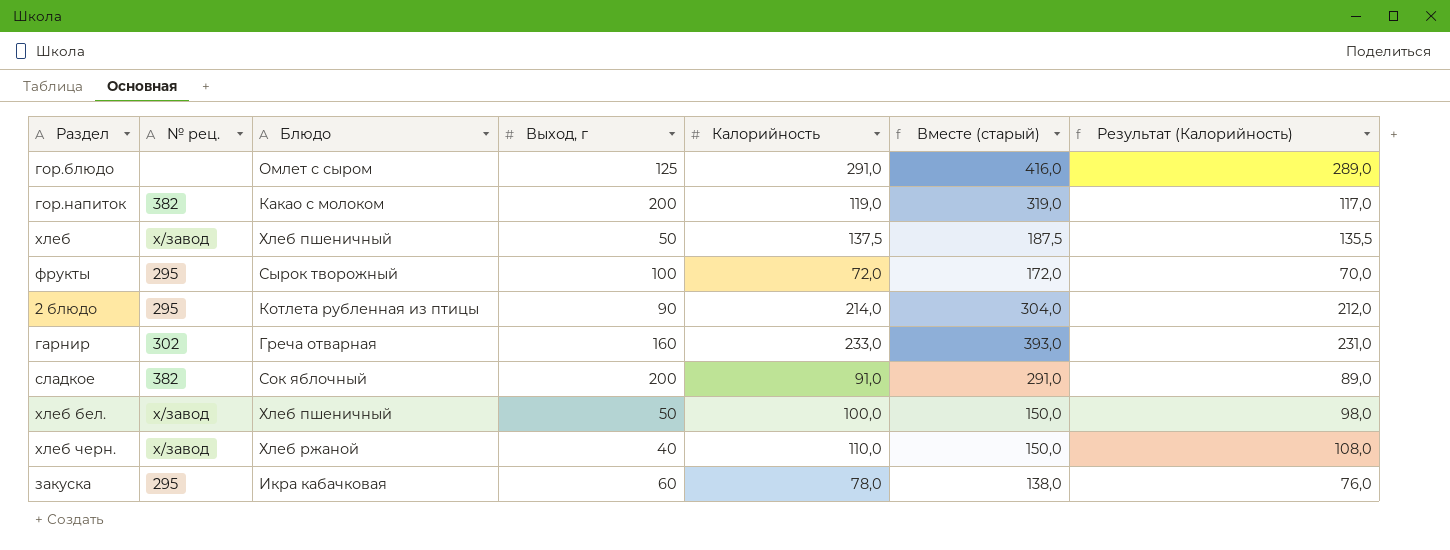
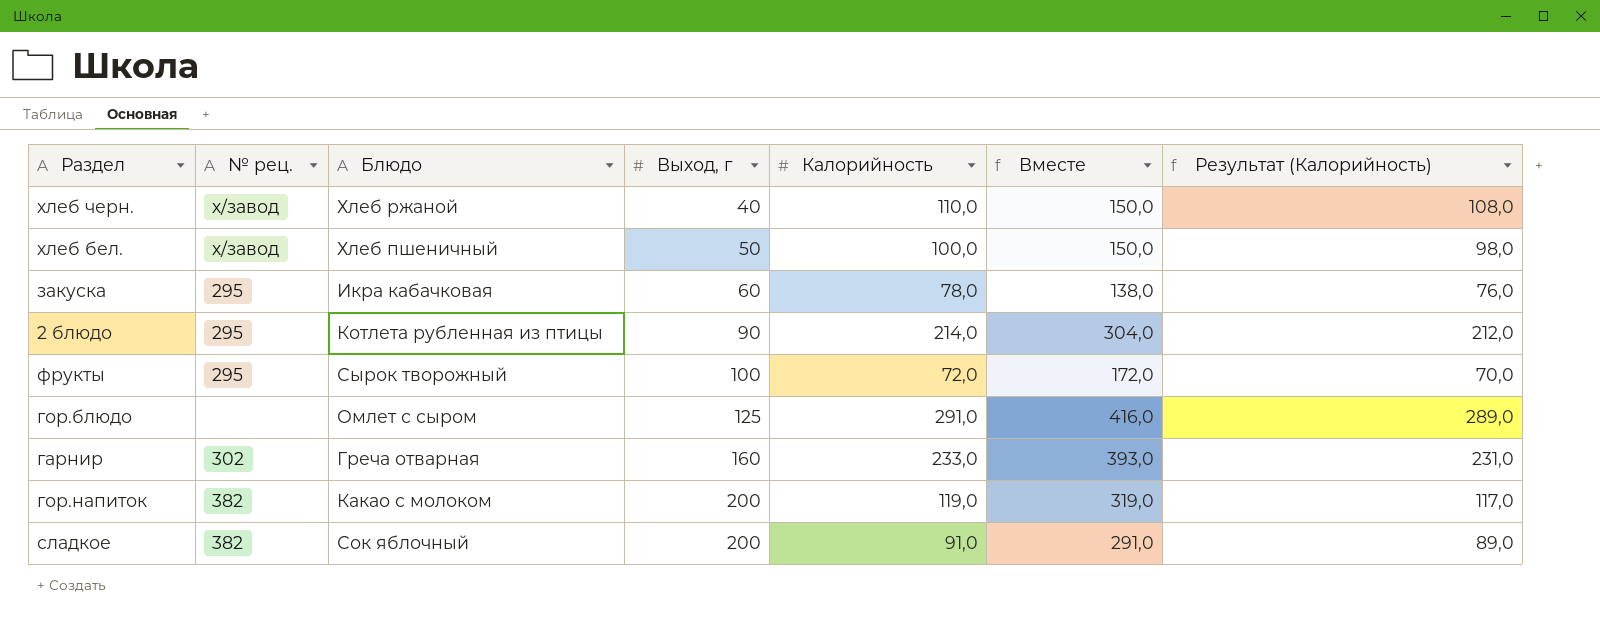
row order: none -> Выход, г ascending
column name: Вместе (старый) -> Вместе
row хлеб: х/завод | Хлеб пшеничный | 50 | 137,5 | 187,5 | 135,5 -> none

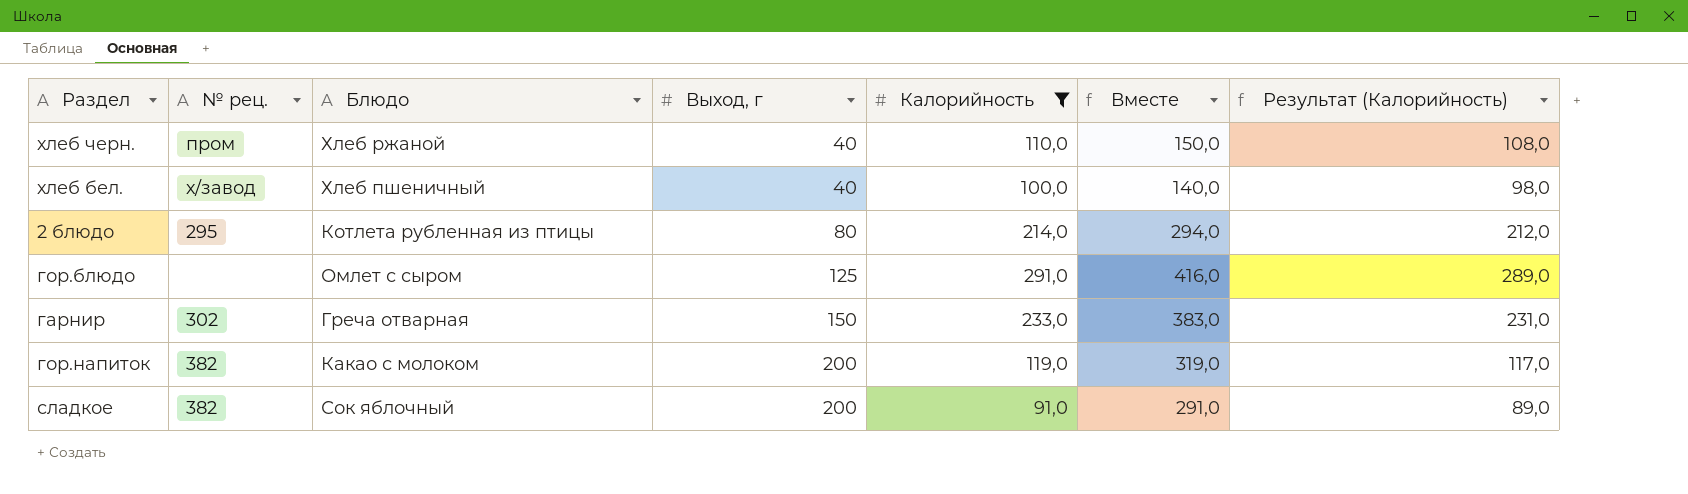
filter: none -> Калорийность >= 91,0
хлеб черн. | № рец.: х/завод -> пром
хлеб бел. | Выход, г: 50 -> 40
хлеб бел. | Вместе: 150,0 -> 140,0
2 блюдо | Выход, г: 90 -> 80
2 блюдо | Вместе: 304,0 -> 294,0
гарнир | Выход, г: 160 -> 150
гарнир | Вместе: 393,0 -> 383,0

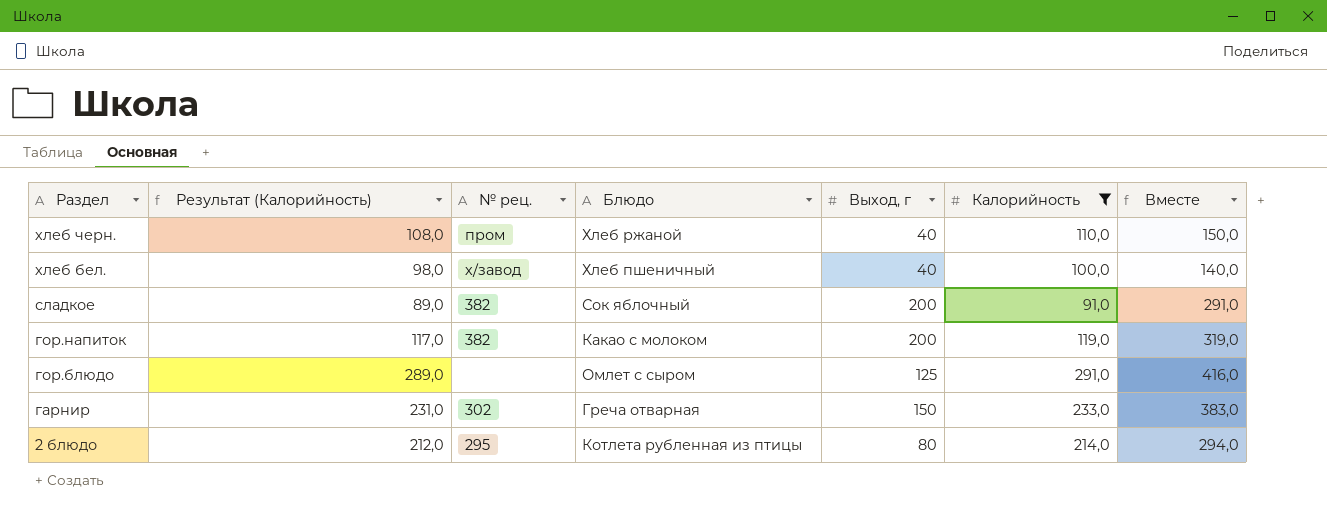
row order: Выход, г ascending -> Раздел descending
column Результат (Калорийность) | position: 7 -> 2

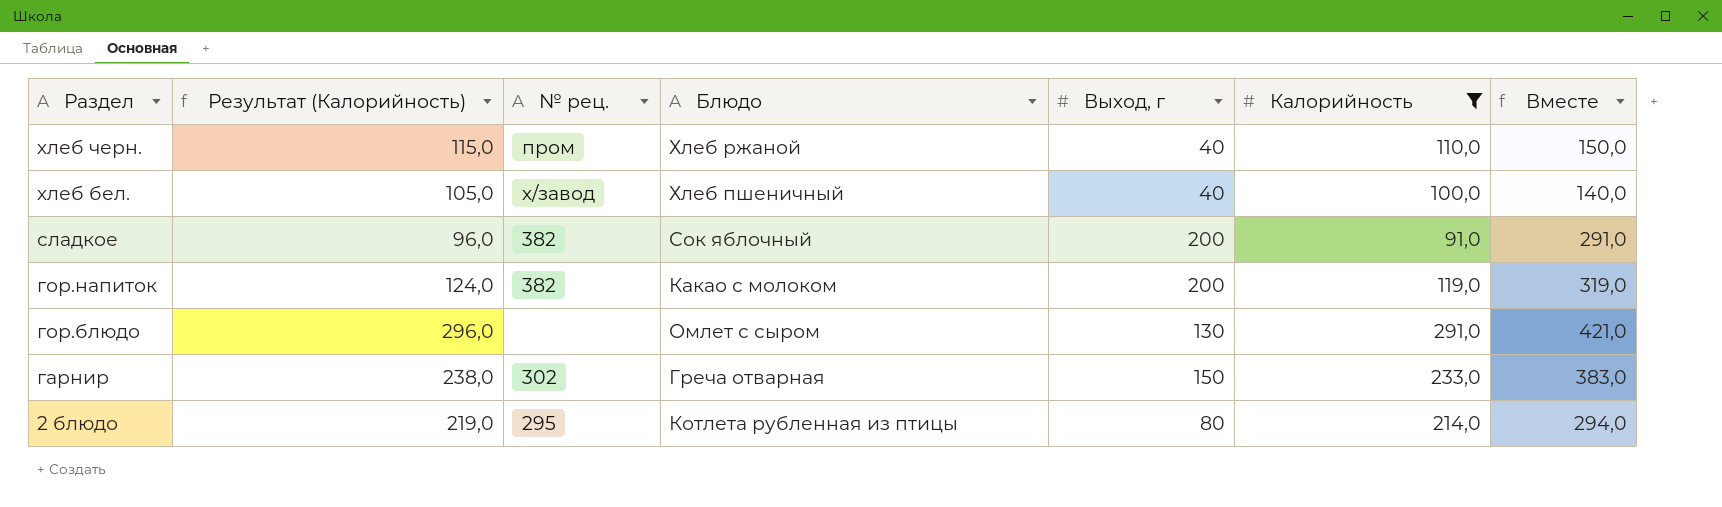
column Результат (Калорийность) | formula: [Калорийность] - 2 -> [Калорийность] + 5
гор.блюдо | Выход, г: 125 -> 130
гор.блюдо | Вместе: 416,0 -> 421,0

